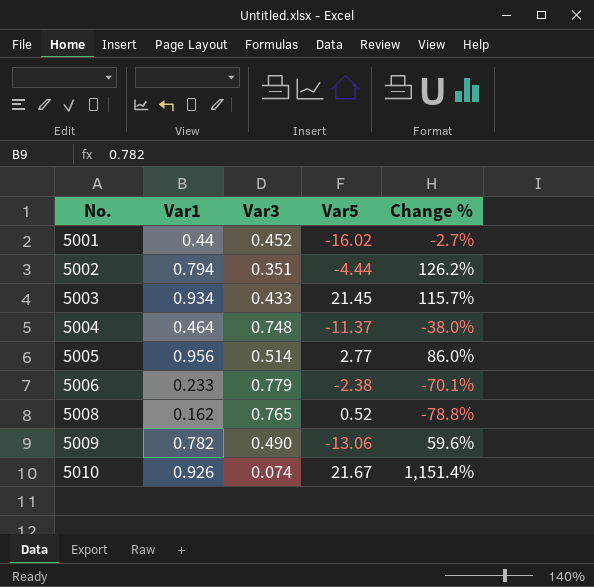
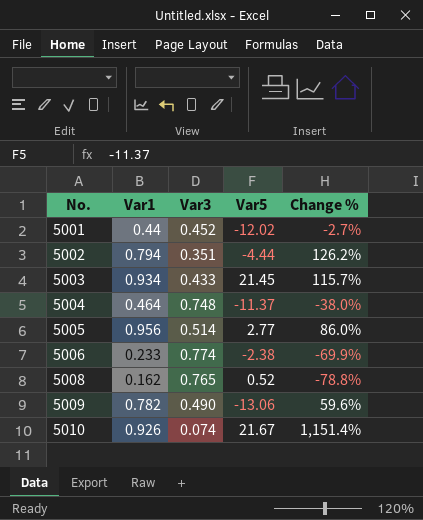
5001 | Var5: -16.02 -> -12.02
5006 | Var3: 0.779 -> 0.774
5006 | Change %: -70.1% -> -69.9%

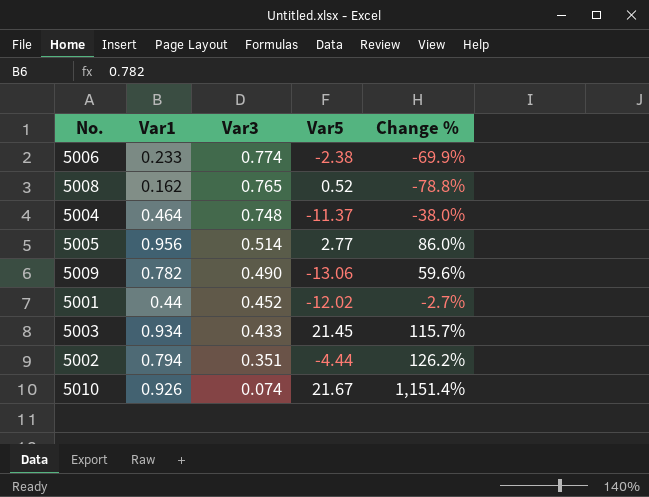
row order: No. ascending -> Var3 descending

